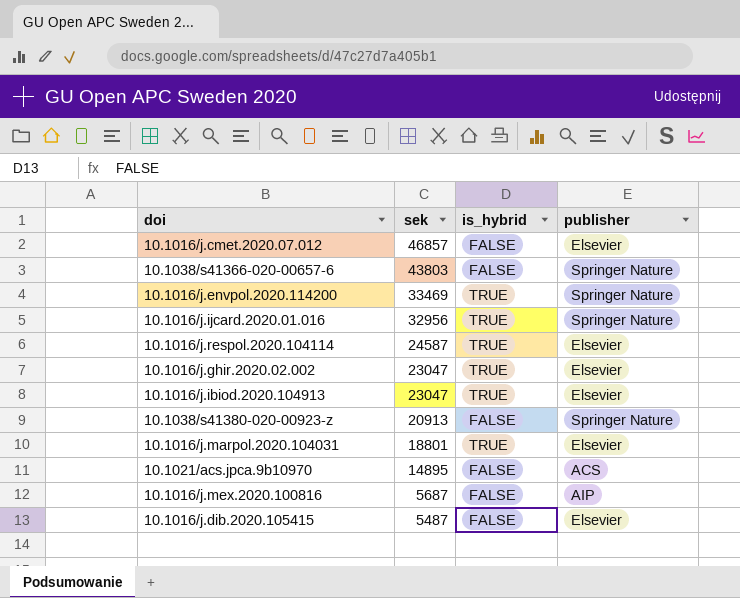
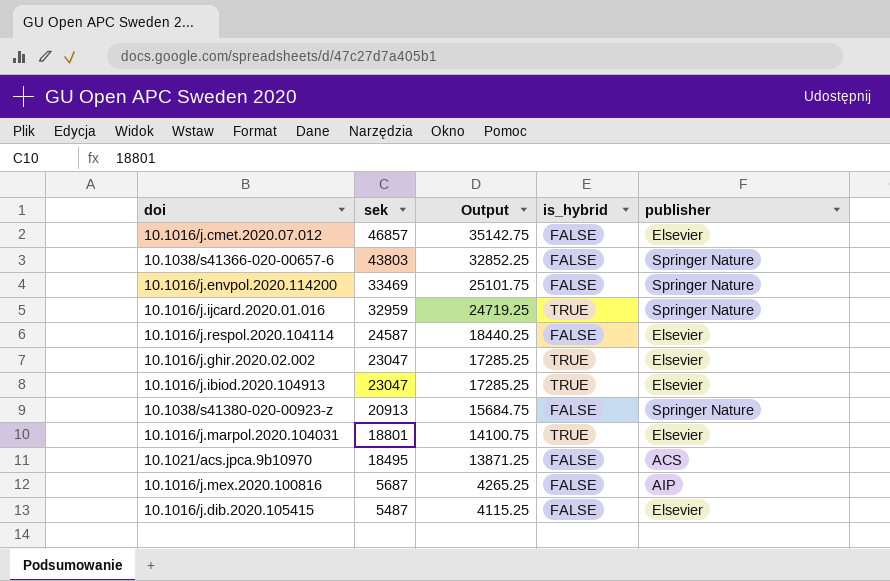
column Output | formula: none -> [sek] * 0.75
10.1016/j.envpol.2020.114200 | is_hybrid: TRUE -> FALSE
10.1016/j.ijcard.2020.01.016 | sek: 32956 -> 32959
10.1016/j.respol.2020.104114 | is_hybrid: TRUE -> FALSE
10.1021/acs.jpca.9b10970 | sek: 14895 -> 18495

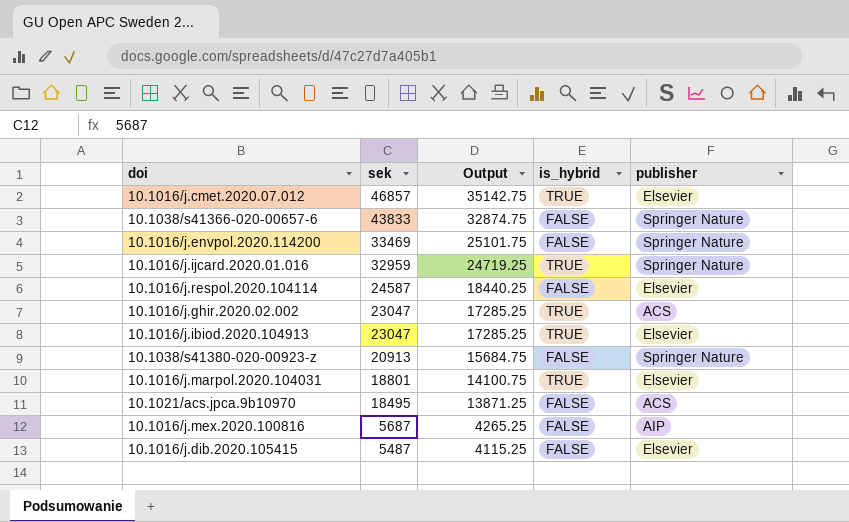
10.1016/j.cmet.2020.07.012 | is_hybrid: FALSE -> TRUE
10.1038/s41366-020-00657-6 | sek: 43803 -> 43833
10.1038/s41366-020-00657-6 | Output: 32852.25 -> 32874.75
10.1016/j.ghir.2020.02.002 | publisher: Elsevier -> ACS

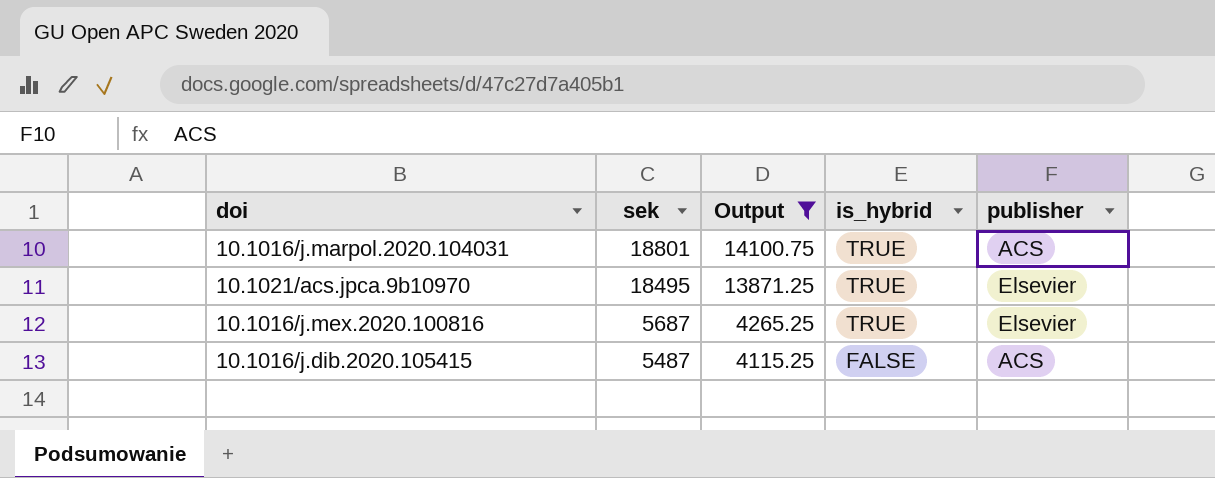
filter: none -> Output <= 14100.75
10.1016/j.marpol.2020.104031 | publisher: Elsevier -> ACS
10.1021/acs.jpca.9b10970 | is_hybrid: FALSE -> TRUE
10.1021/acs.jpca.9b10970 | publisher: ACS -> Elsevier
10.1016/j.mex.2020.100816 | is_hybrid: FALSE -> TRUE
10.1016/j.mex.2020.100816 | publisher: AIP -> Elsevier
10.1016/j.dib.2020.105415 | publisher: Elsevier -> ACS

